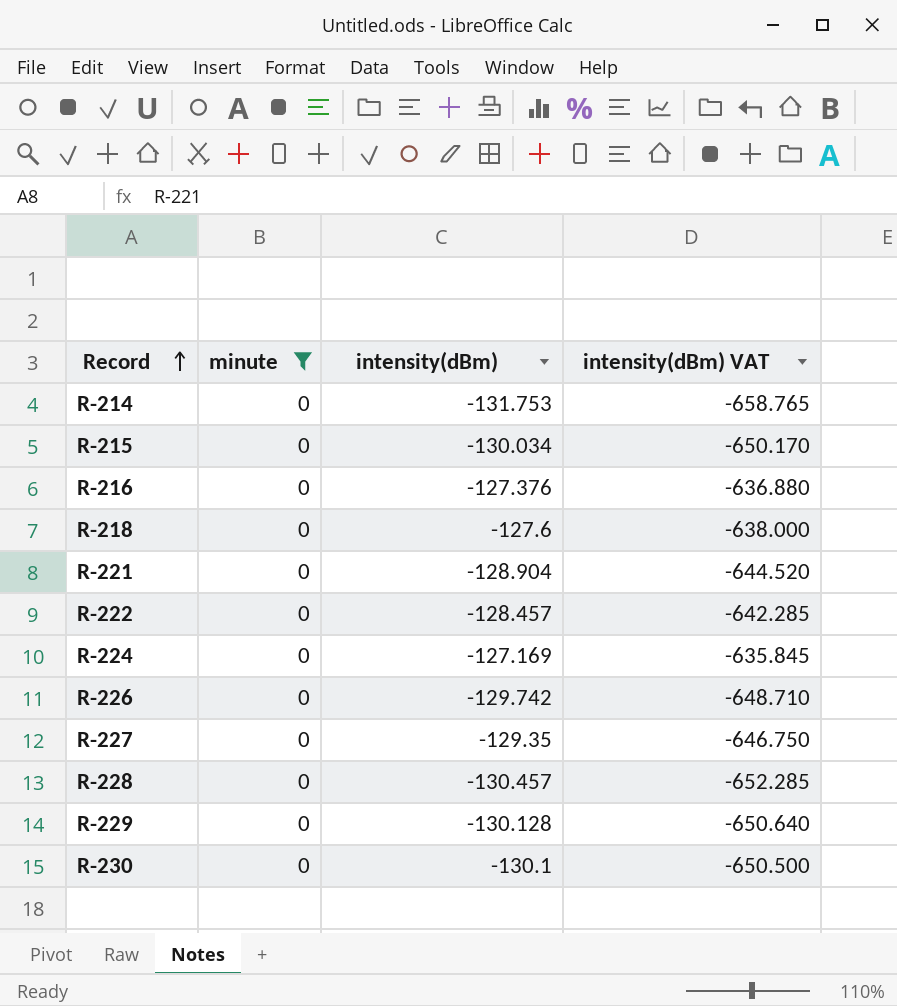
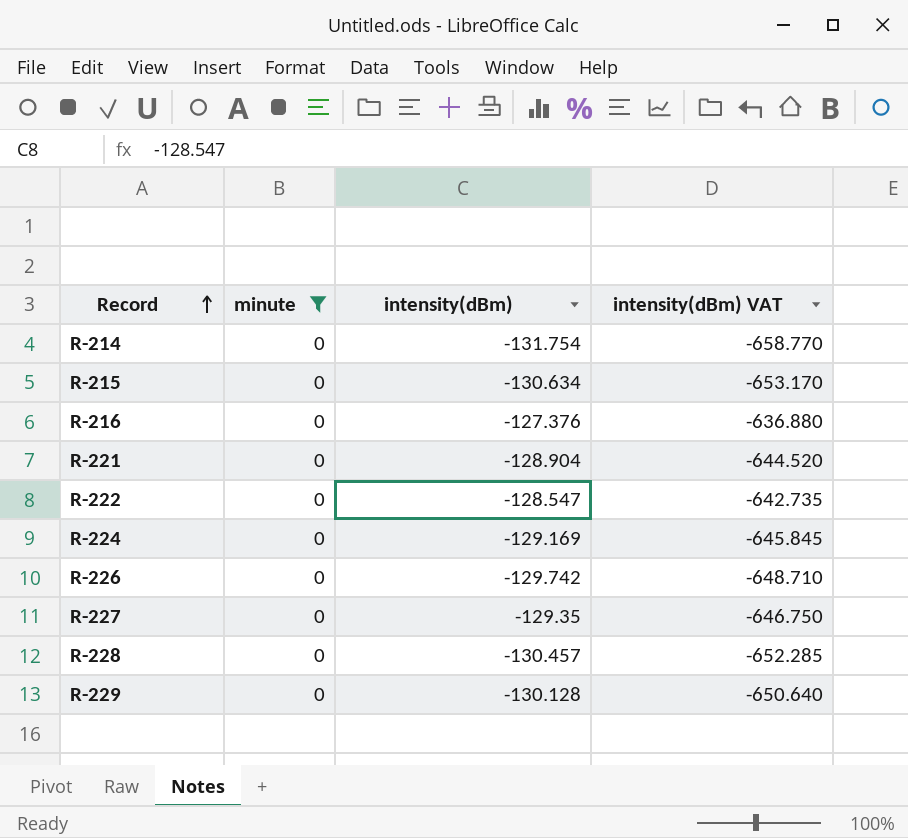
row R-218: 0 | -127.6 | -638.000 -> none
row R-230: 0 | -130.1 | -650.500 -> none
R-214 | intensity(dBm): -131.753 -> -131.754
R-214 | intensity(dBm) VAT: -658.765 -> -658.770
R-215 | intensity(dBm): -130.034 -> -130.634
R-215 | intensity(dBm) VAT: -650.170 -> -653.170
R-222 | intensity(dBm): -128.457 -> -128.547
R-222 | intensity(dBm) VAT: -642.285 -> -642.735
R-224 | intensity(dBm): -127.169 -> -129.169
R-224 | intensity(dBm) VAT: -635.845 -> -645.845

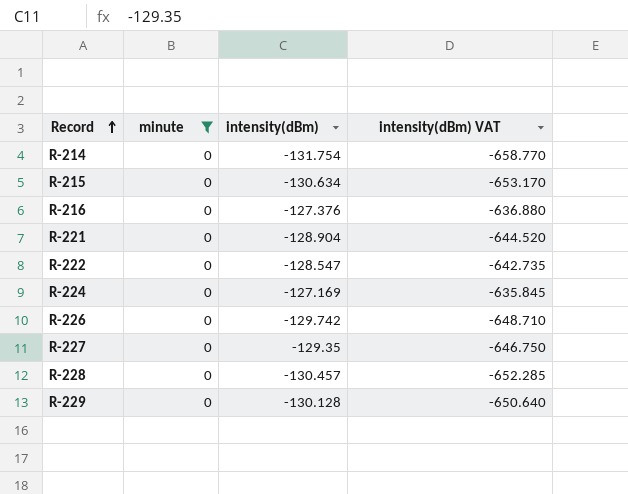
R-224 | intensity(dBm): -129.169 -> -127.169
R-224 | intensity(dBm) VAT: -645.845 -> -635.845

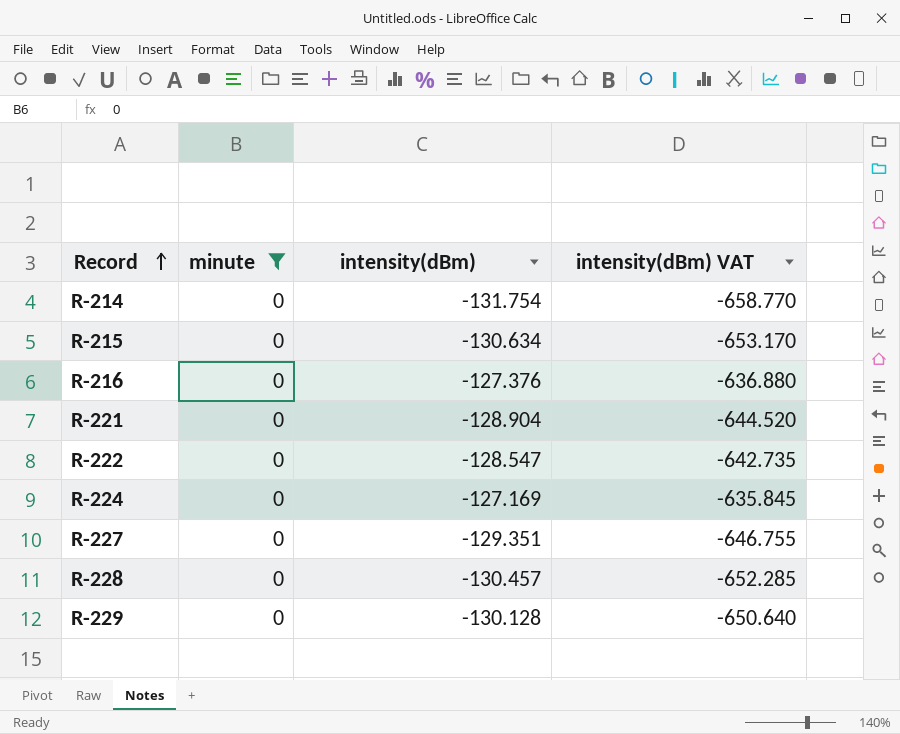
row R-226: 0 | -129.742 | -648.710 -> none
R-227 | intensity(dBm): -129.35 -> -129.351
R-227 | intensity(dBm) VAT: -646.750 -> -646.755

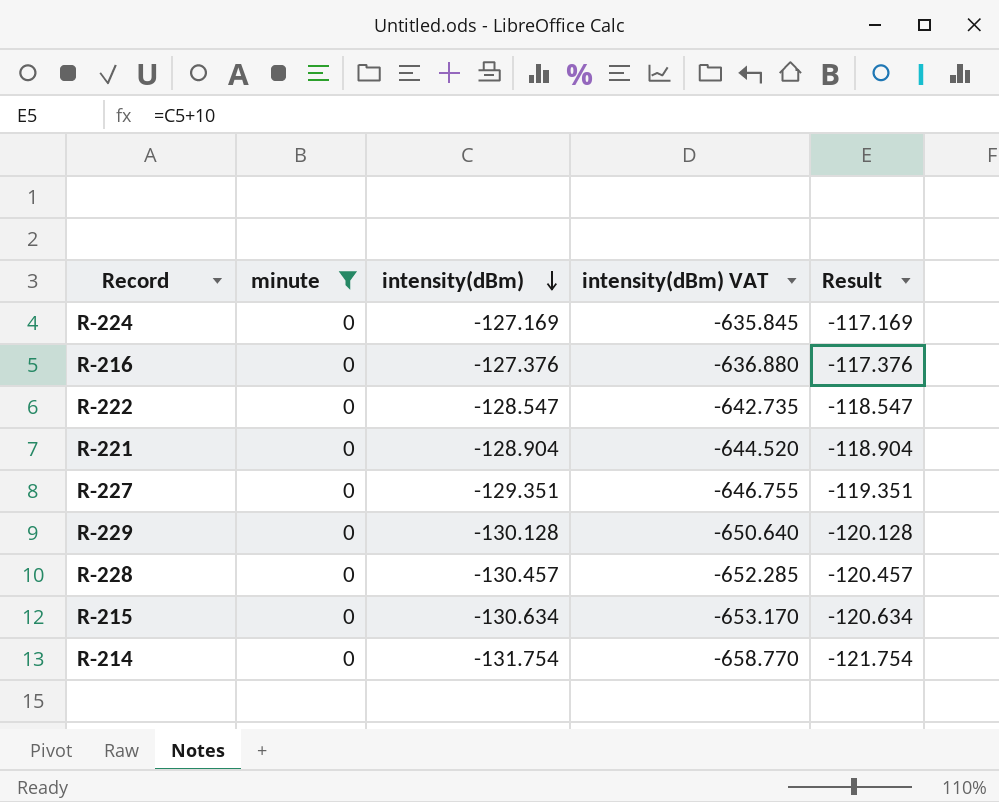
row order: Record ascending -> intensity(dBm) descending
column Result | formula: none -> [intensity(dBm)] + 10

